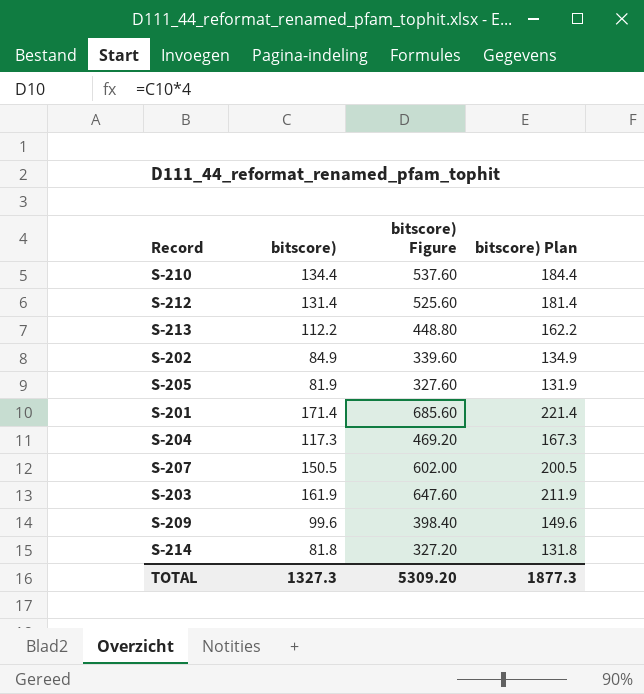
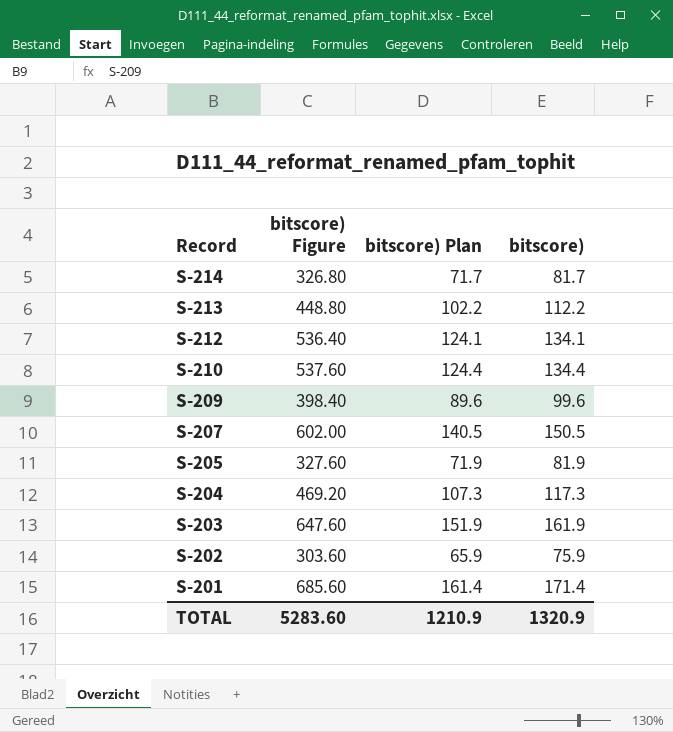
row order: none -> Record descending
column bitscore) Plan | formula: [bitscore)] + 50 -> [bitscore)] - 10
column bitscore) | position: 2 -> 4
S-214 | bitscore) Figure: 327.20 -> 326.80
S-214 | bitscore): 81.8 -> 81.7
S-212 | bitscore) Figure: 525.60 -> 536.40
S-212 | bitscore): 131.4 -> 134.1
S-202 | bitscore) Figure: 339.60 -> 303.60
S-202 | bitscore): 84.9 -> 75.9
TOTAL | bitscore) Figure: 5309.20 -> 5283.60
TOTAL | bitscore) Plan: 1877.3 -> 1210.9
TOTAL | bitscore): 1327.3 -> 1320.9

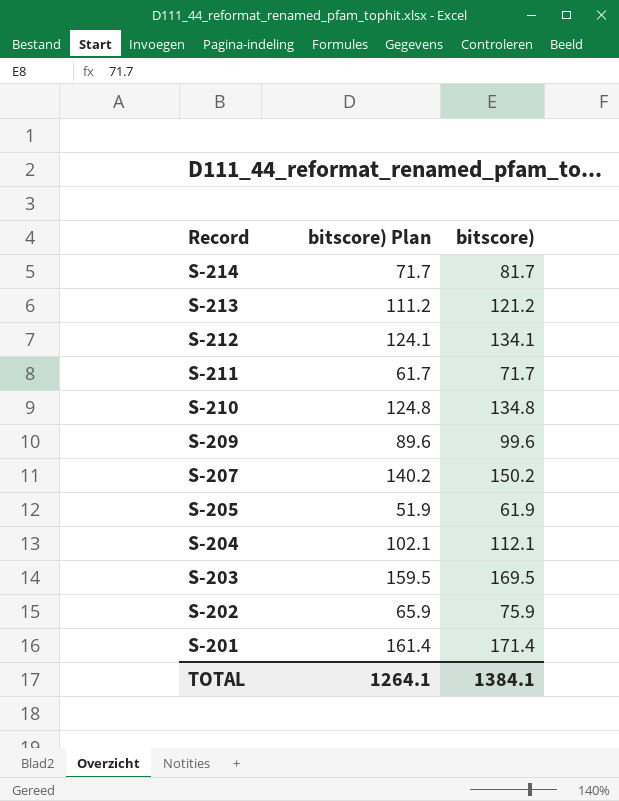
column bitscore) Figure | formula: [bitscore)] * 4 -> none
S-213 | bitscore) Plan: 102.2 -> 111.2
S-213 | bitscore): 112.2 -> 121.2
row S-211: none -> 61.7 | 71.7
S-210 | bitscore) Plan: 124.4 -> 124.8
S-210 | bitscore): 134.4 -> 134.8
S-207 | bitscore) Plan: 140.5 -> 140.2
S-207 | bitscore): 150.5 -> 150.2
S-205 | bitscore) Plan: 71.9 -> 51.9
S-205 | bitscore): 81.9 -> 61.9
S-204 | bitscore) Plan: 107.3 -> 102.1
S-204 | bitscore): 117.3 -> 112.1
S-203 | bitscore) Plan: 151.9 -> 159.5
S-203 | bitscore): 161.9 -> 169.5
TOTAL | bitscore) Plan: 1210.9 -> 1264.1
TOTAL | bitscore): 1320.9 -> 1384.1

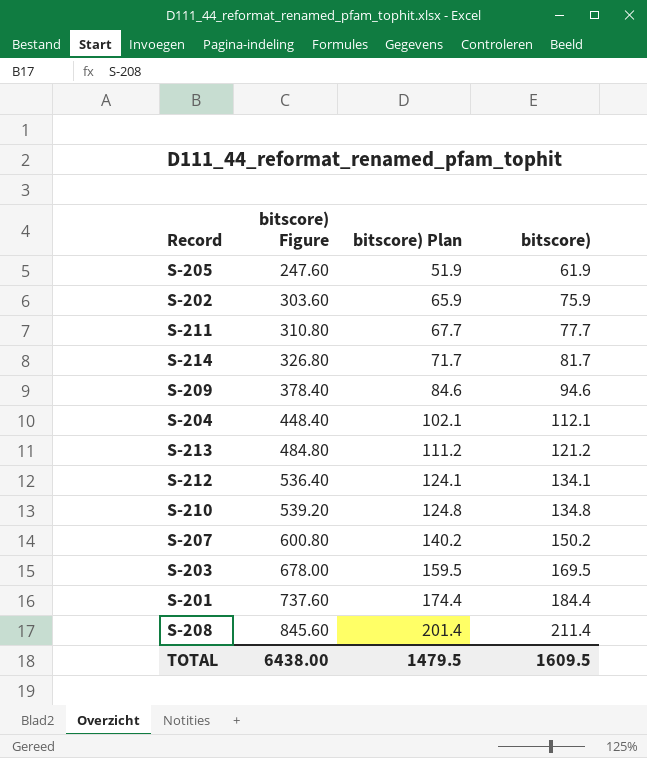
row order: Record descending -> bitscore) Figure ascending
column bitscore) Figure | formula: none -> [bitscore)] * 4
S-211 | bitscore) Plan: 61.7 -> 67.7
S-211 | bitscore): 71.7 -> 77.7
S-209 | bitscore) Plan: 89.6 -> 84.6
S-209 | bitscore): 99.6 -> 94.6
S-201 | bitscore) Plan: 161.4 -> 174.4
S-201 | bitscore): 171.4 -> 184.4
row S-208: none -> 845.60 | 201.4 | 211.4
TOTAL | bitscore) Plan: 1264.1 -> 1479.5
TOTAL | bitscore): 1384.1 -> 1609.5

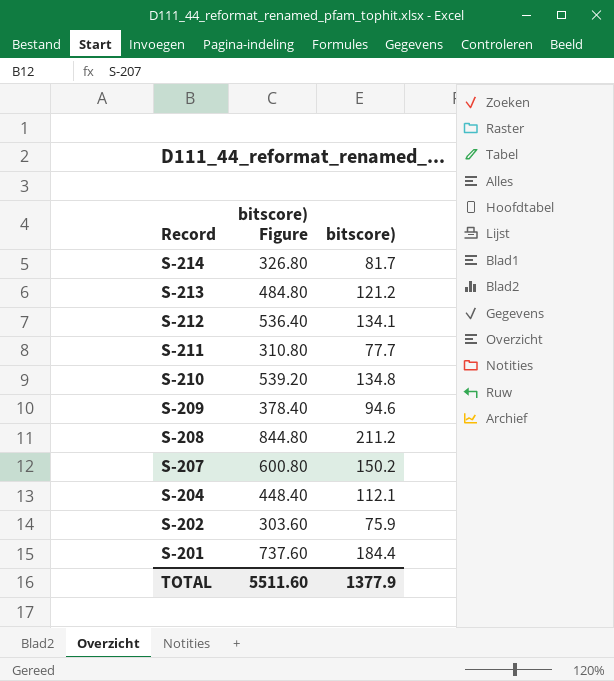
row order: bitscore) Figure ascending -> Record descending
column bitscore) Plan | formula: [bitscore)] - 10 -> none
row S-205: 247.60 | 51.9 | 61.9 -> none
row S-203: 678.00 | 159.5 | 169.5 -> none
S-208 | bitscore) Figure: 845.60 -> 844.80
S-208 | bitscore): 211.4 -> 211.2
TOTAL | bitscore) Figure: 6438.00 -> 5511.60
TOTAL | bitscore): 1609.5 -> 1377.9

